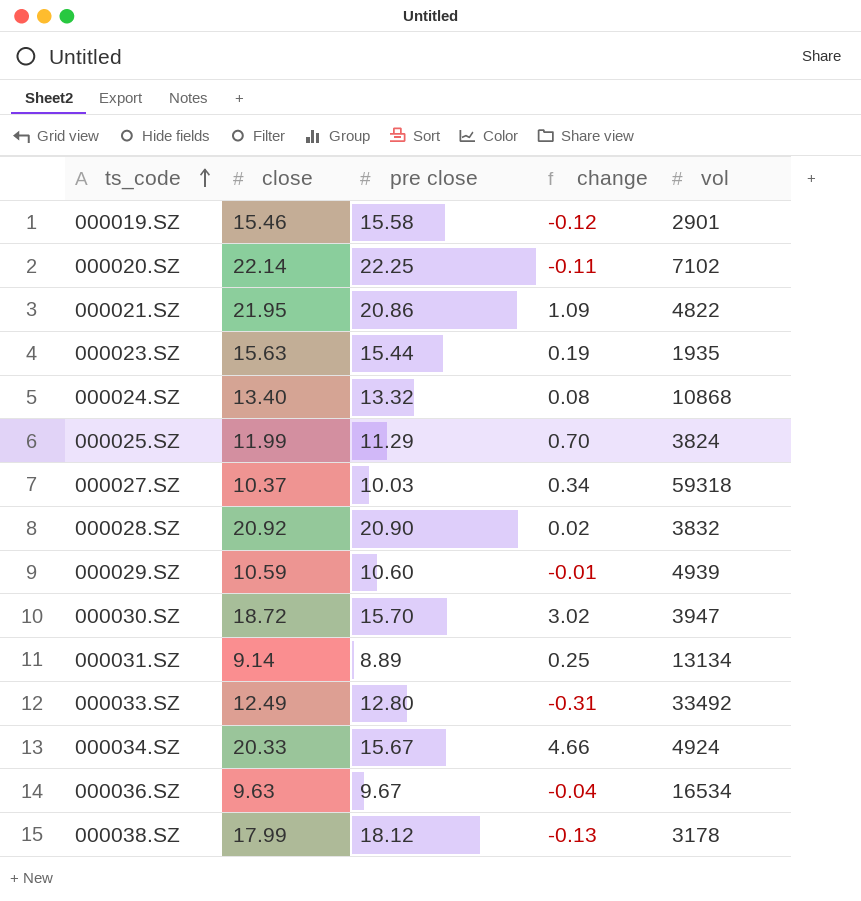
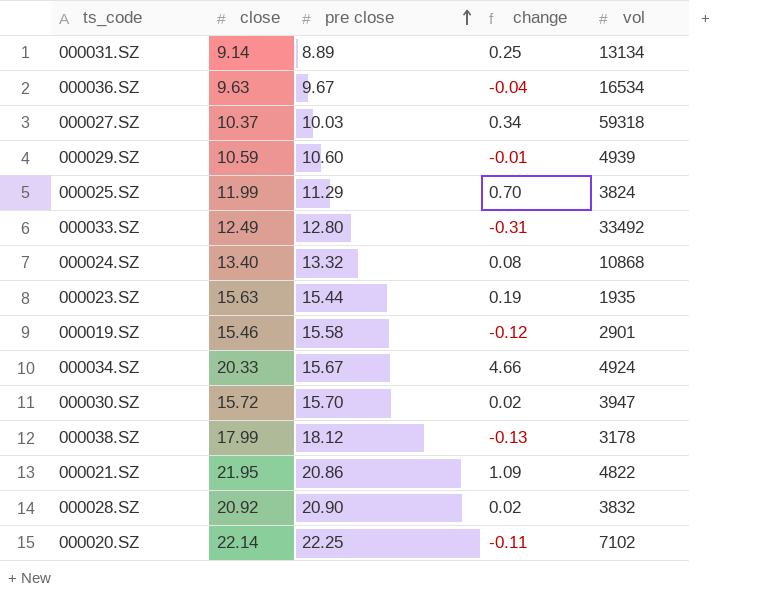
row order: ts_code ascending -> pre close ascending
000030.SZ | close: 18.72 -> 15.72
000030.SZ | change: 3.02 -> 0.02

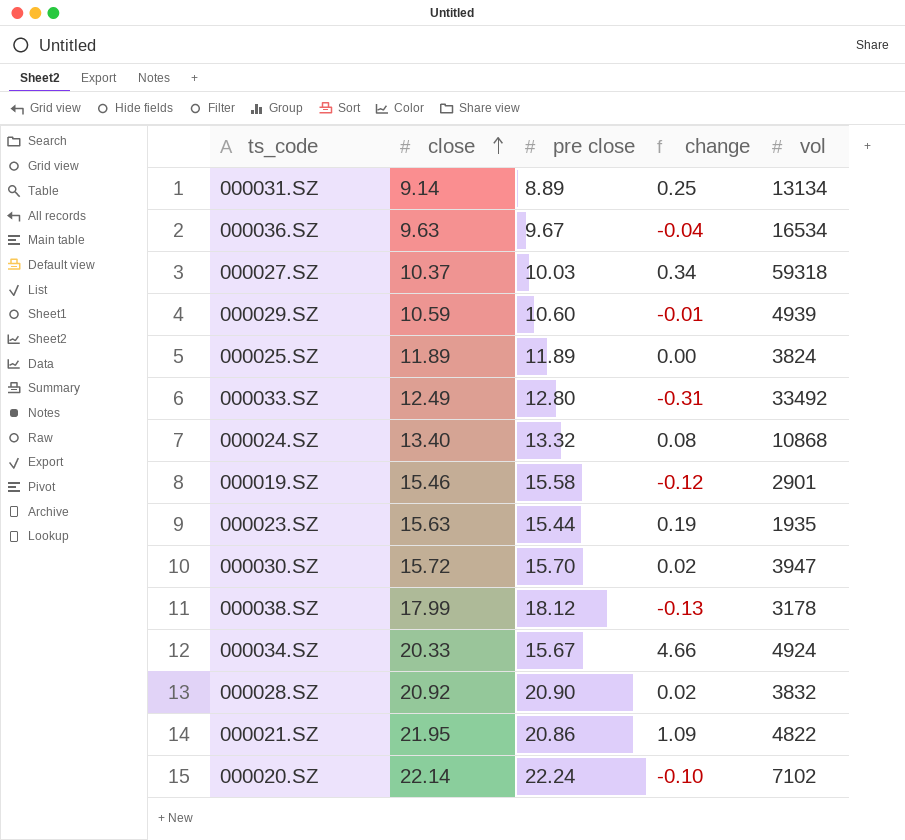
row order: pre close ascending -> close ascending
000025.SZ | close: 11.99 -> 11.89
000025.SZ | pre close: 11.29 -> 11.89
000025.SZ | change: 0.70 -> 0.00
000020.SZ | pre close: 22.25 -> 22.24
000020.SZ | change: -0.11 -> -0.10

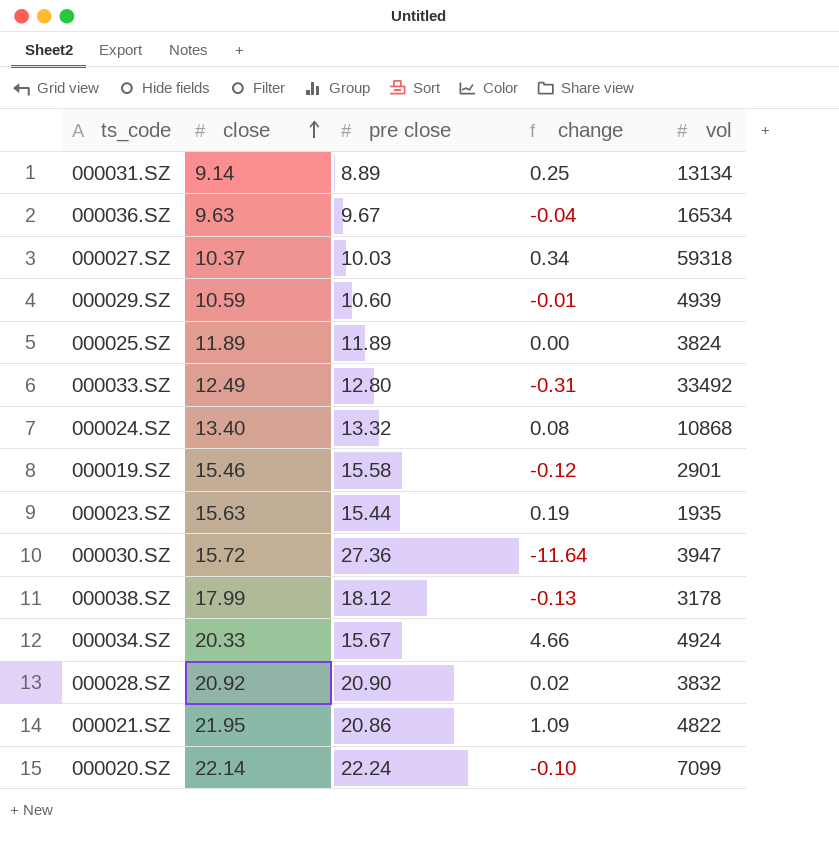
000030.SZ | pre close: 15.70 -> 27.36
000030.SZ | change: 0.02 -> -11.64
000020.SZ | vol: 7102 -> 7099

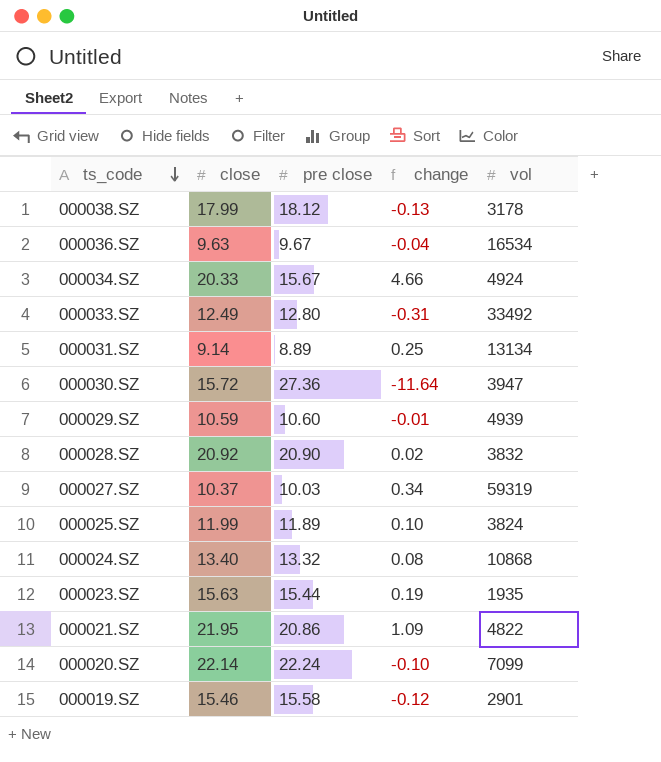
row order: close ascending -> ts_code descending
000027.SZ | vol: 59318 -> 59319
000025.SZ | close: 11.89 -> 11.99
000025.SZ | change: 0.00 -> 0.10

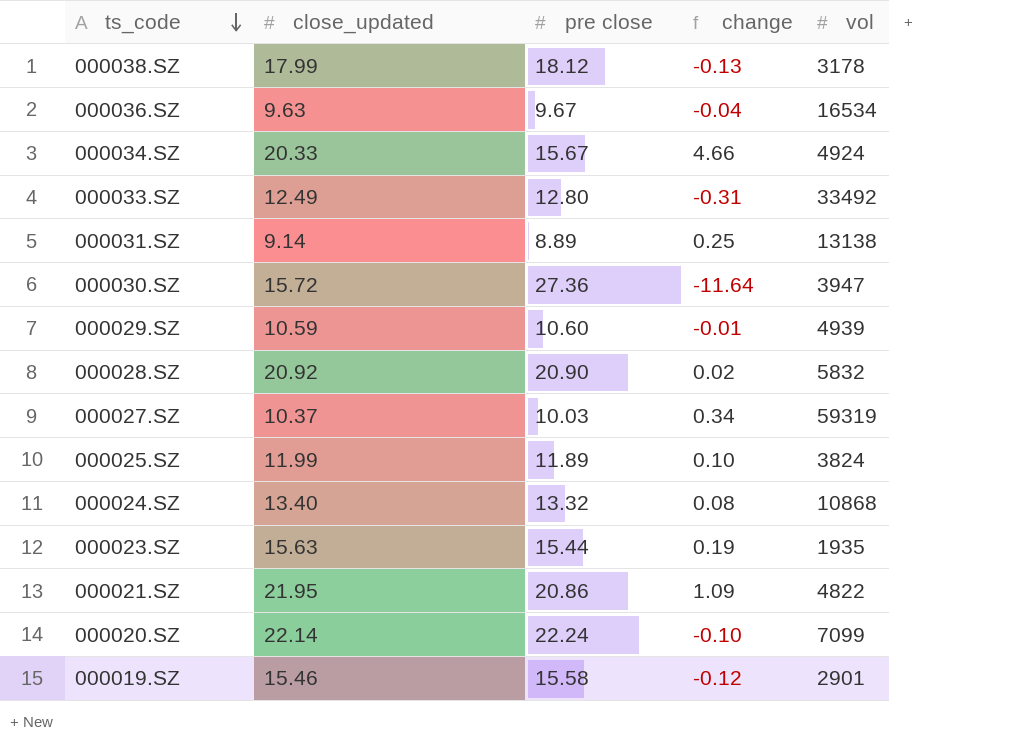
column name: close -> close_updated
000031.SZ | vol: 13134 -> 13138
000028.SZ | vol: 3832 -> 5832

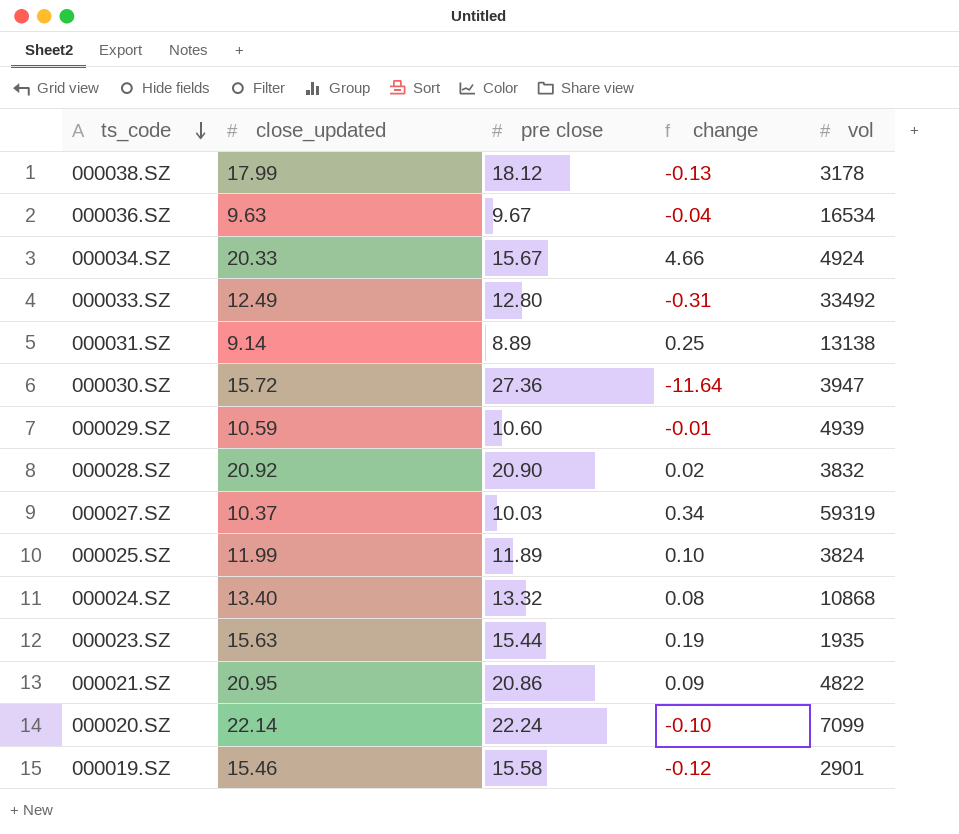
000028.SZ | vol: 5832 -> 3832
000021.SZ | close_updated: 21.95 -> 20.95
000021.SZ | change: 1.09 -> 0.09

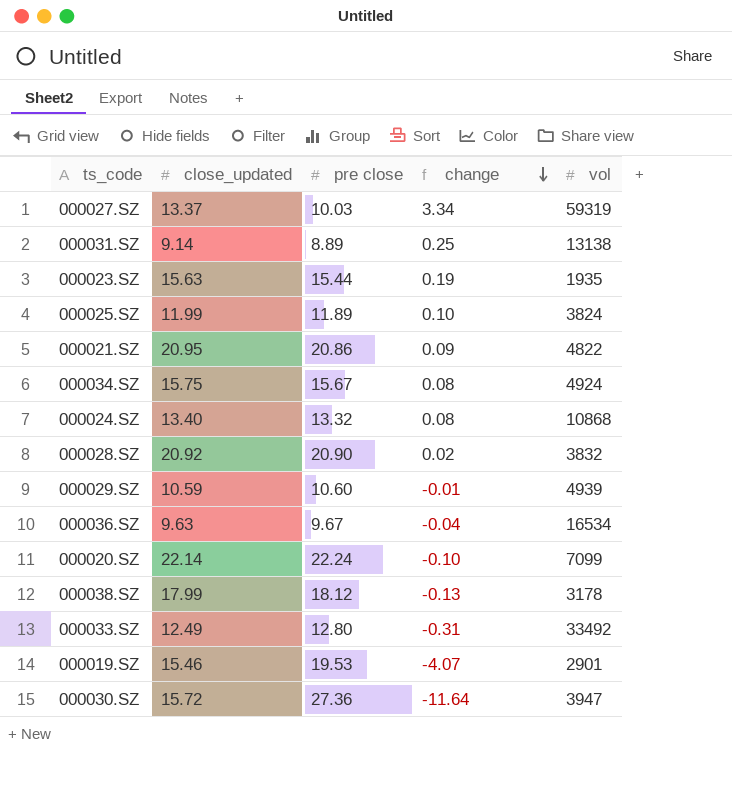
row order: ts_code descending -> change descending
000027.SZ | close_updated: 10.37 -> 13.37
000027.SZ | change: 0.34 -> 3.34
000034.SZ | close_updated: 20.33 -> 15.75
000034.SZ | change: 4.66 -> 0.08
000019.SZ | pre close: 15.58 -> 19.53
000019.SZ | change: -0.12 -> -4.07

